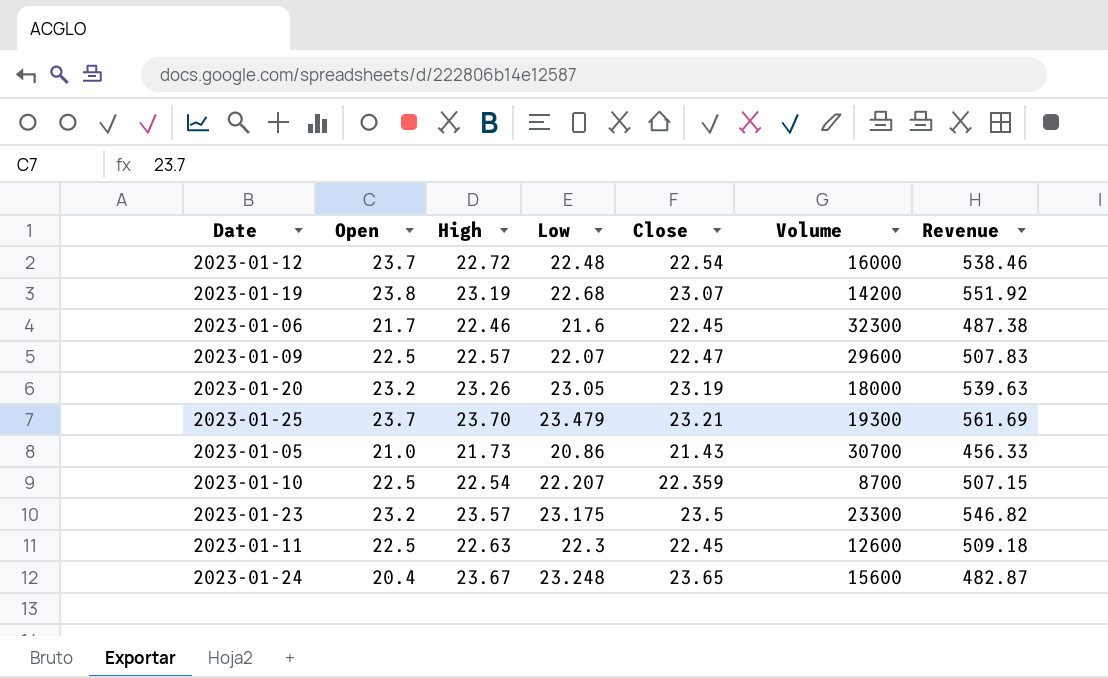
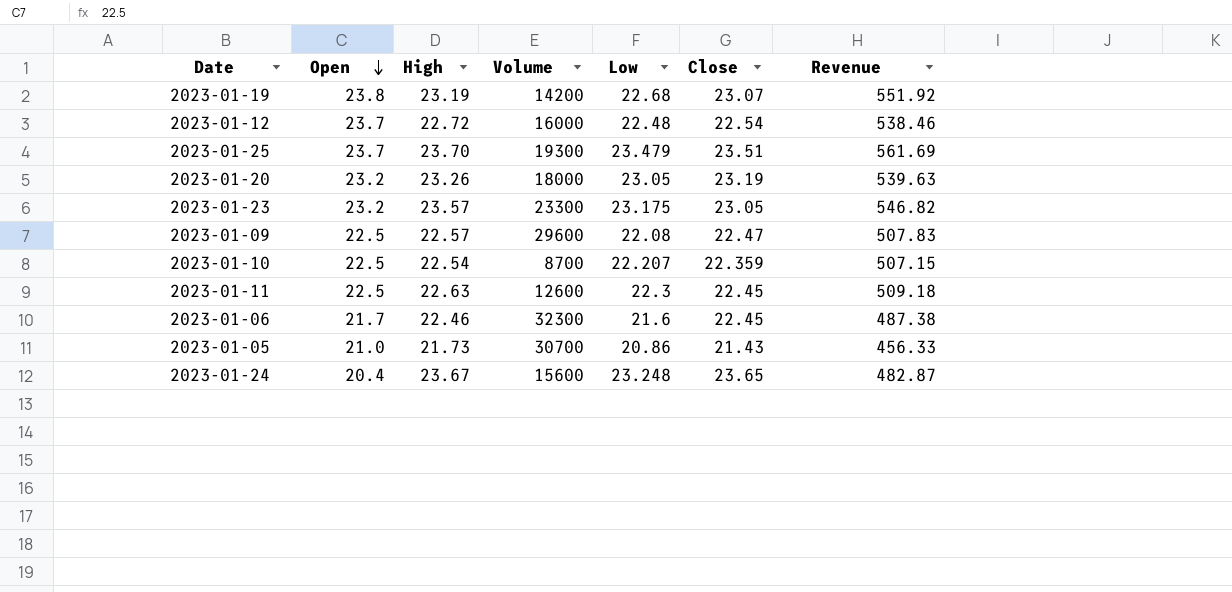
row order: none -> Open descending
column Volume | position: 6 -> 4
2023-01-25 | Close: 23.21 -> 23.51
2023-01-23 | Close: 23.5 -> 23.05
2023-01-09 | Low: 22.07 -> 22.08

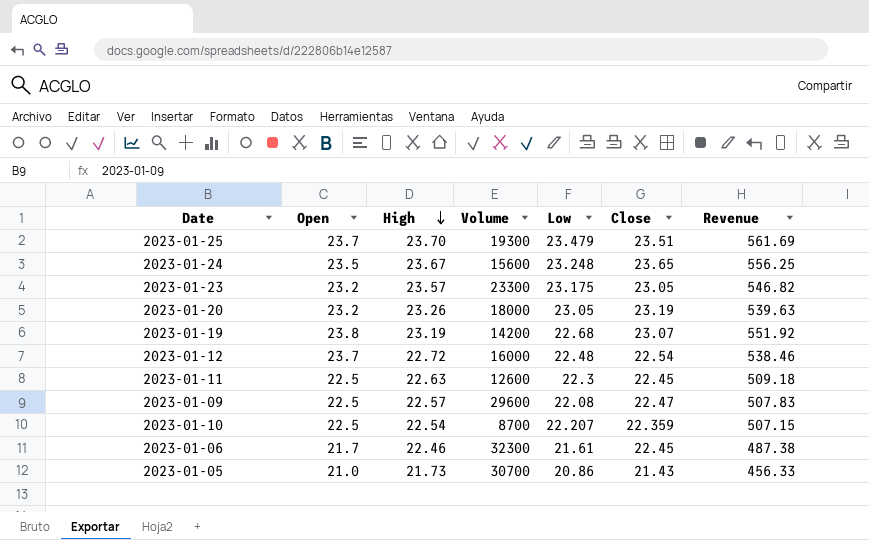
row order: Open descending -> High descending
2023-01-24 | Open: 20.4 -> 23.5
2023-01-24 | Revenue: 482.87 -> 556.25
2023-01-06 | Low: 21.6 -> 21.61

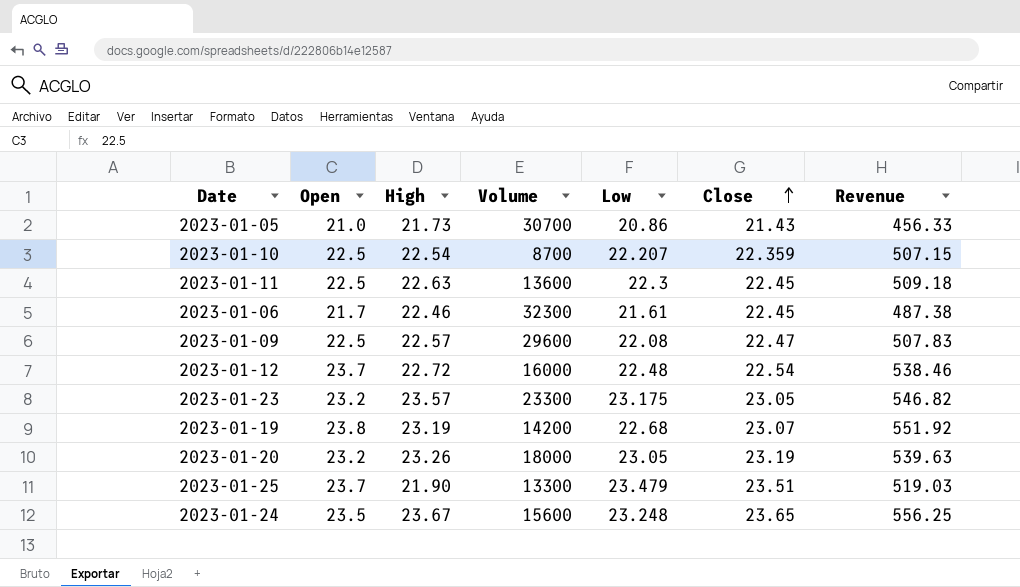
row order: High descending -> Close ascending
2023-01-11 | Volume: 12600 -> 13600
2023-01-25 | High: 23.70 -> 21.90
2023-01-25 | Volume: 19300 -> 13300
2023-01-25 | Revenue: 561.69 -> 519.03

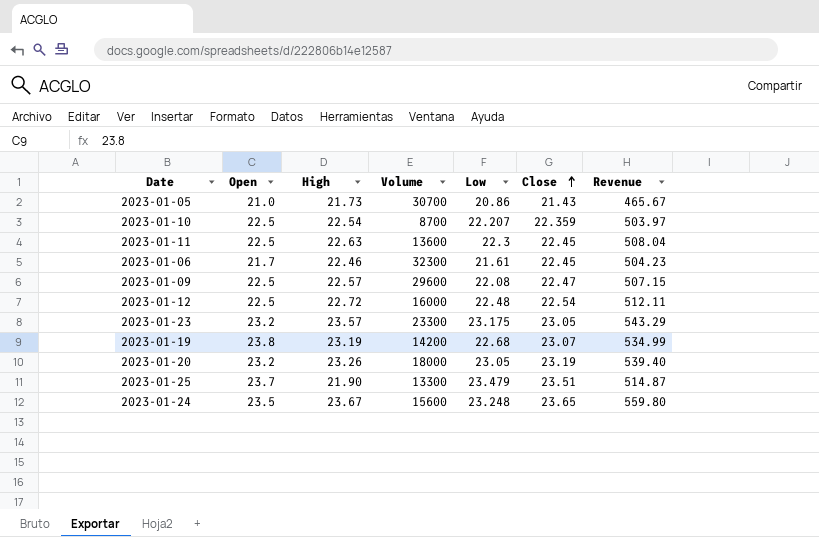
column Revenue | formula: [Open] * [High] -> [High] * [Close]
2023-01-12 | Open: 23.7 -> 22.5

